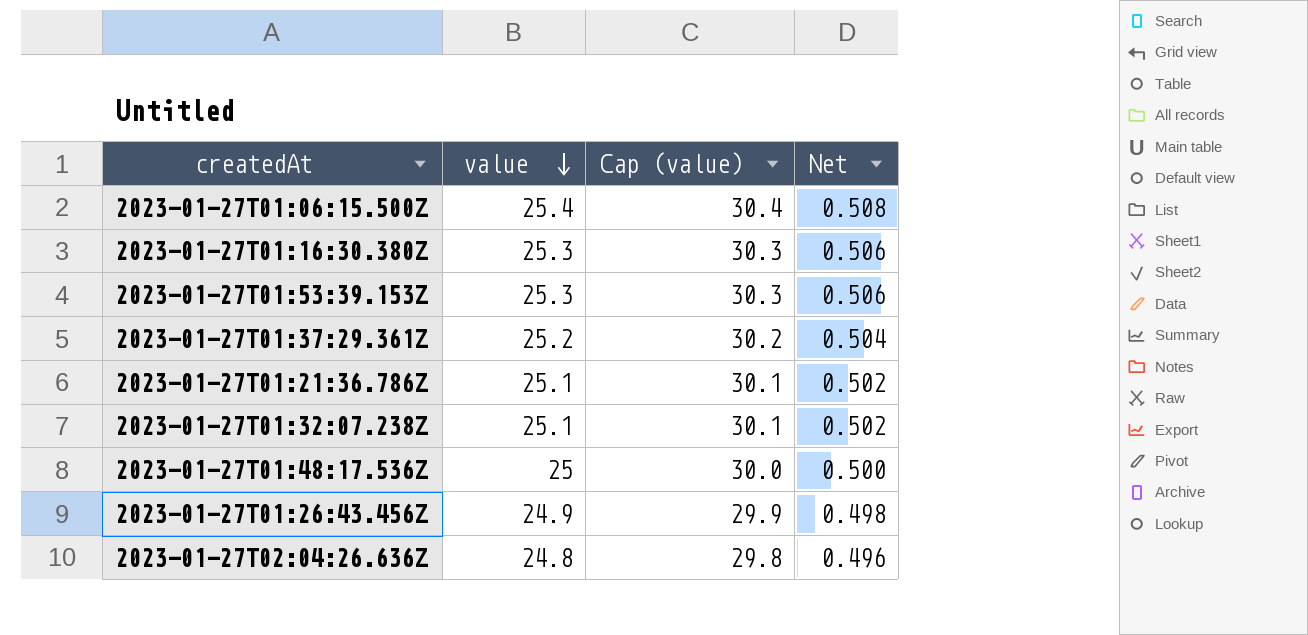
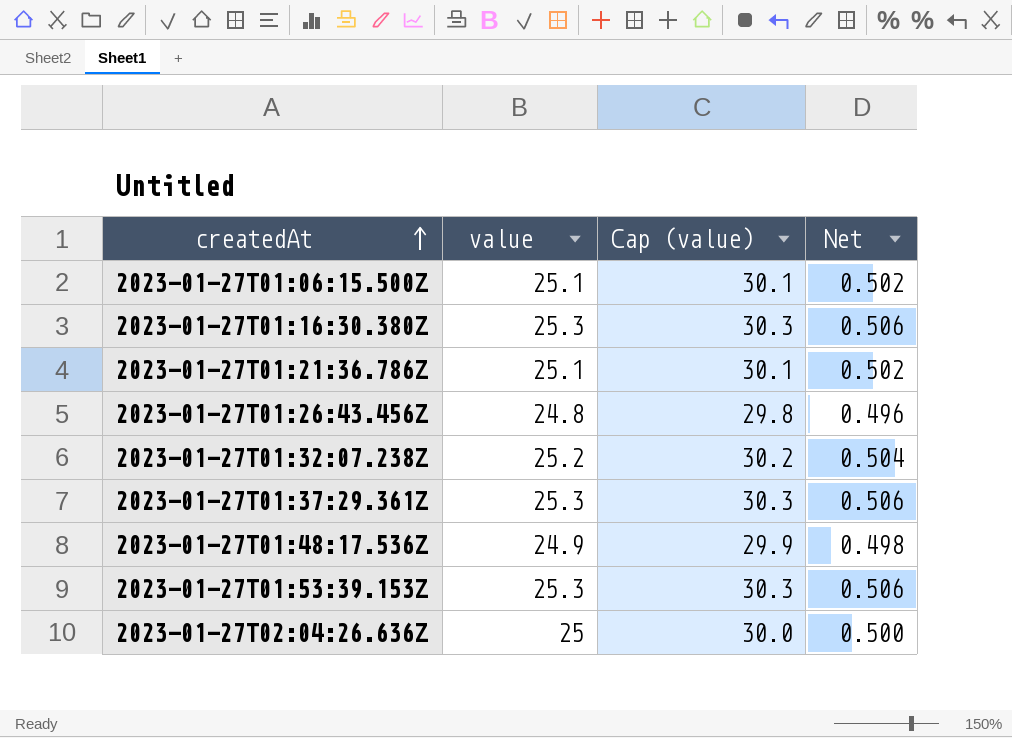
row order: value descending -> createdAt ascending
2023-01-27T01:06:15.500Z | value: 25.4 -> 25.1
2023-01-27T01:06:15.500Z | Cap (value): 30.4 -> 30.1
2023-01-27T01:06:15.500Z | Net: 0.508 -> 0.502
2023-01-27T01:26:43.456Z | value: 24.9 -> 24.8
2023-01-27T01:26:43.456Z | Cap (value): 29.9 -> 29.8
2023-01-27T01:26:43.456Z | Net: 0.498 -> 0.496
2023-01-27T01:32:07.238Z | value: 25.1 -> 25.2
2023-01-27T01:32:07.238Z | Cap (value): 30.1 -> 30.2
2023-01-27T01:32:07.238Z | Net: 0.502 -> 0.504
2023-01-27T01:37:29.361Z | value: 25.2 -> 25.3
2023-01-27T01:37:29.361Z | Cap (value): 30.2 -> 30.3
2023-01-27T01:37:29.361Z | Net: 0.504 -> 0.506
2023-01-27T01:48:17.536Z | value: 25 -> 24.9
2023-01-27T01:48:17.536Z | Cap (value): 30.0 -> 29.9
2023-01-27T01:48:17.536Z | Net: 0.500 -> 0.498
2023-01-27T02:04:26.636Z | value: 24.8 -> 25
2023-01-27T02:04:26.636Z | Cap (value): 29.8 -> 30.0
2023-01-27T02:04:26.636Z | Net: 0.496 -> 0.500

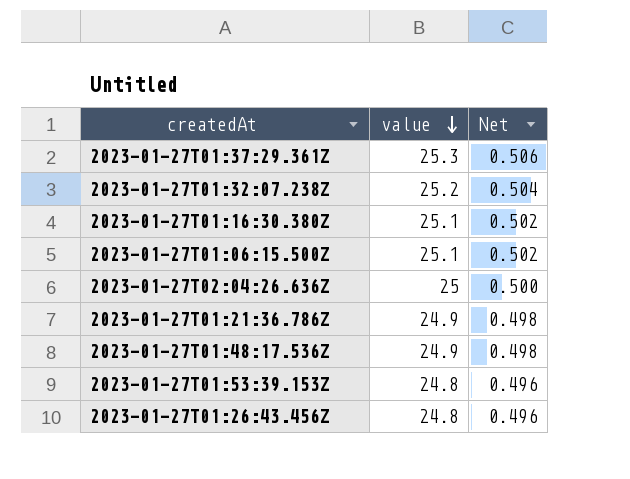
row order: createdAt ascending -> value descending
column Cap (value) | formula: [value] + 5 -> none
2023-01-27T01:16:30.380Z | value: 25.3 -> 25.1
2023-01-27T01:16:30.380Z | Net: 0.506 -> 0.502
2023-01-27T01:21:36.786Z | value: 25.1 -> 24.9
2023-01-27T01:21:36.786Z | Net: 0.502 -> 0.498
2023-01-27T01:53:39.153Z | value: 25.3 -> 24.8
2023-01-27T01:53:39.153Z | Net: 0.506 -> 0.496

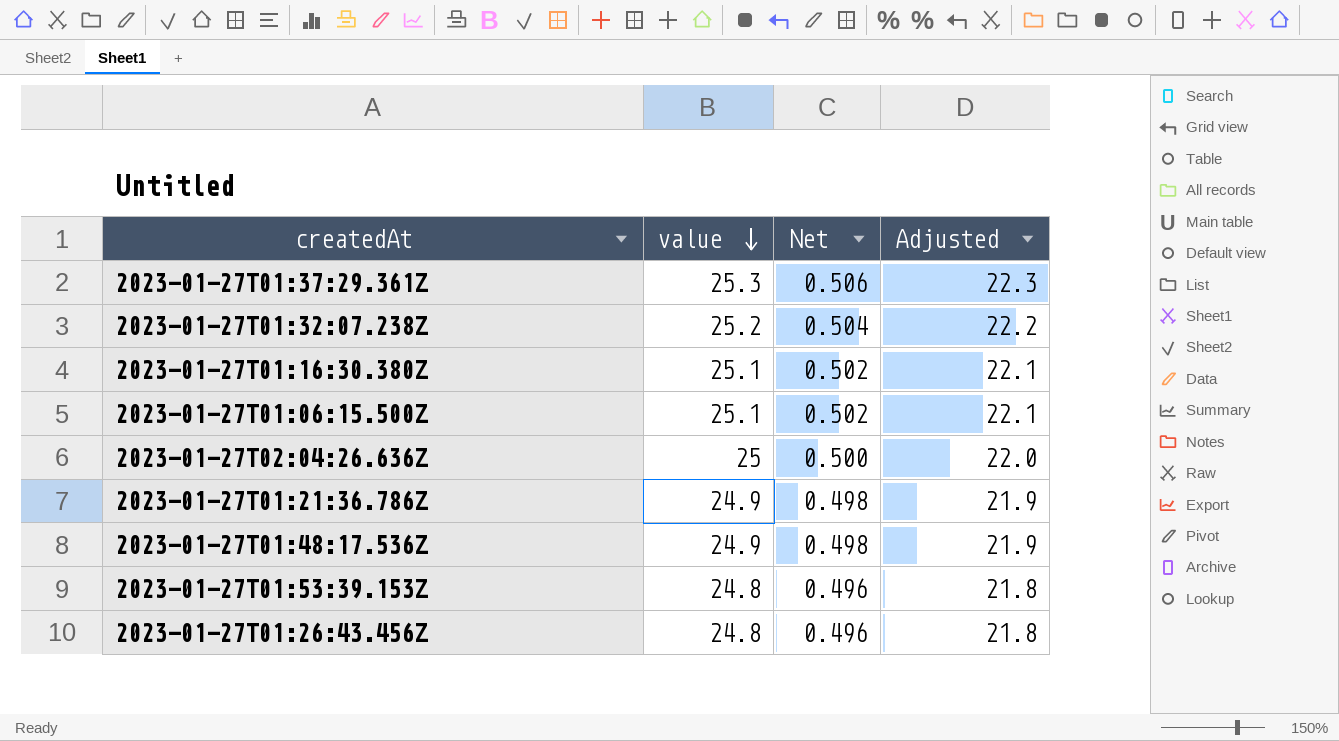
column Adjusted | formula: none -> [value] - 3

